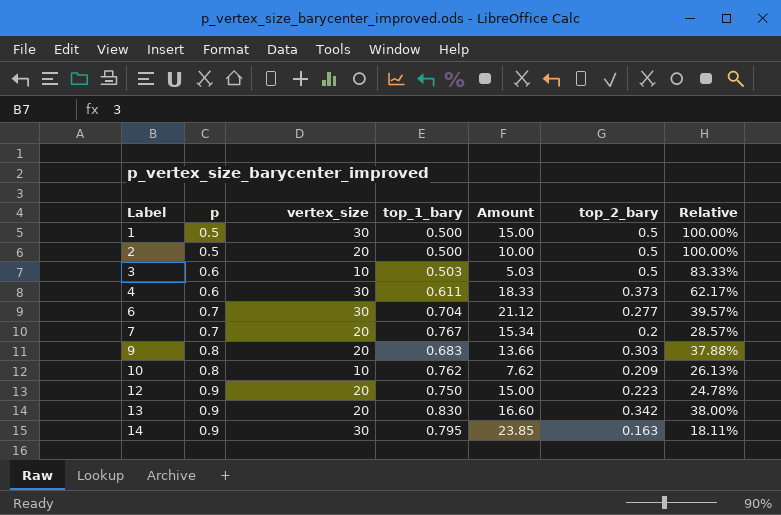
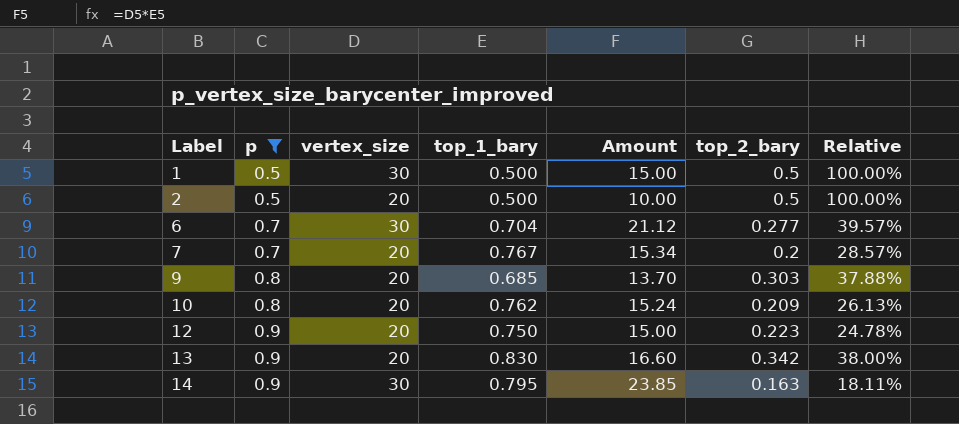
filter: none -> p != 0.6
9 | top_1_bary: 0.683 -> 0.685
9 | Amount: 13.66 -> 13.70
10 | vertex_size: 10 -> 20
10 | Amount: 7.62 -> 15.24

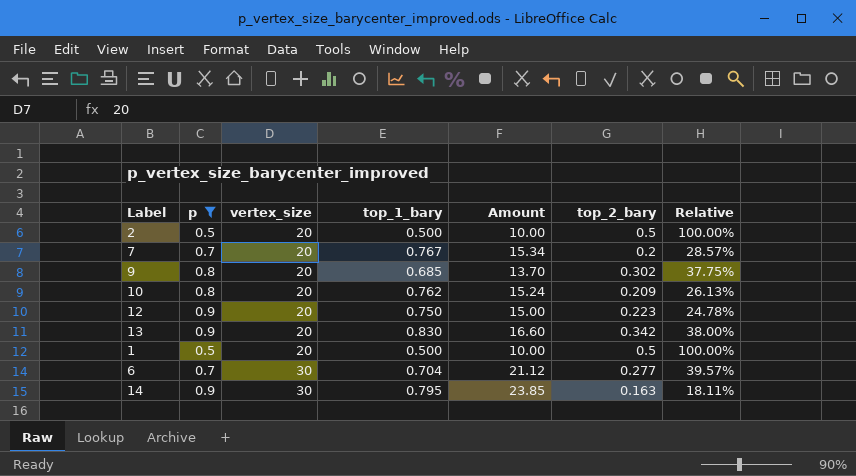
row order: Label ascending -> vertex_size ascending
9 | top_2_bary: 0.303 -> 0.302
9 | Relative: 37.88% -> 37.75%
1 | vertex_size: 30 -> 20
1 | Amount: 15.00 -> 10.00

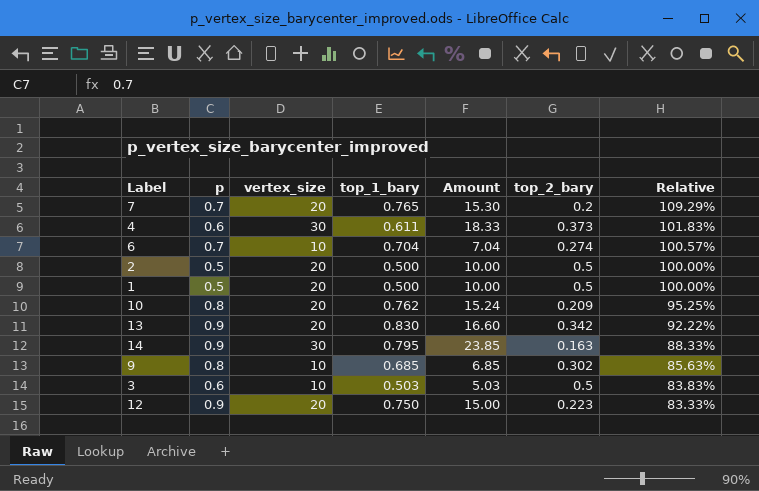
filter: p != 0.6 -> none
row order: vertex_size ascending -> Relative descending
column Relative | formula: [top_2_bary] / [p] -> [top_1_bary] / [p]
7 | top_1_bary: 0.767 -> 0.765
7 | Amount: 15.34 -> 15.30
6 | vertex_size: 30 -> 10
6 | Amount: 21.12 -> 7.04
6 | top_2_bary: 0.277 -> 0.274
9 | vertex_size: 20 -> 10
9 | Amount: 13.70 -> 6.85

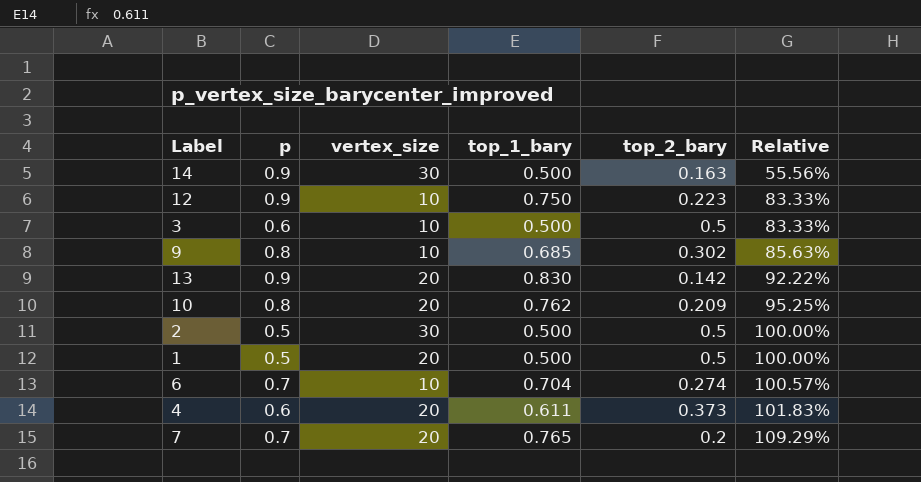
row order: Relative descending -> Relative ascending
column Amount | formula: [vertex_size] * [top_1_bary] -> none
14 | top_1_bary: 0.795 -> 0.500
14 | Relative: 88.33% -> 55.56%
12 | vertex_size: 20 -> 10
3 | top_1_bary: 0.503 -> 0.500
3 | Relative: 83.83% -> 83.33%
13 | top_2_bary: 0.342 -> 0.142
2 | vertex_size: 20 -> 30
4 | vertex_size: 30 -> 20

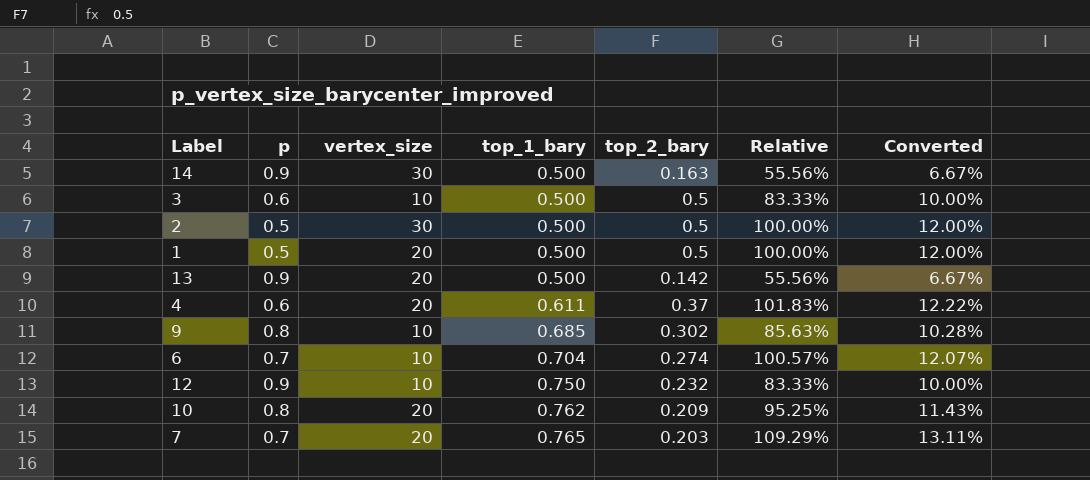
row order: Relative ascending -> top_1_bary ascending
column Converted | formula: none -> [Relative] * 0.12
13 | top_1_bary: 0.830 -> 0.500
13 | Relative: 92.22% -> 55.56%
4 | top_2_bary: 0.373 -> 0.37
12 | top_2_bary: 0.223 -> 0.232
7 | top_2_bary: 0.2 -> 0.203

